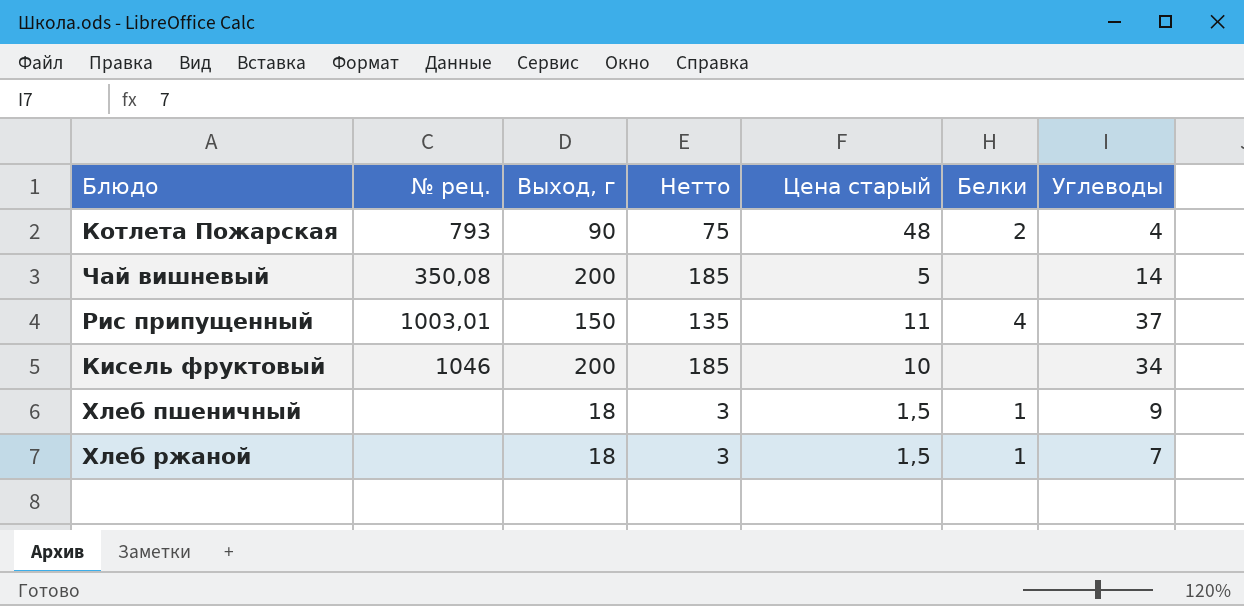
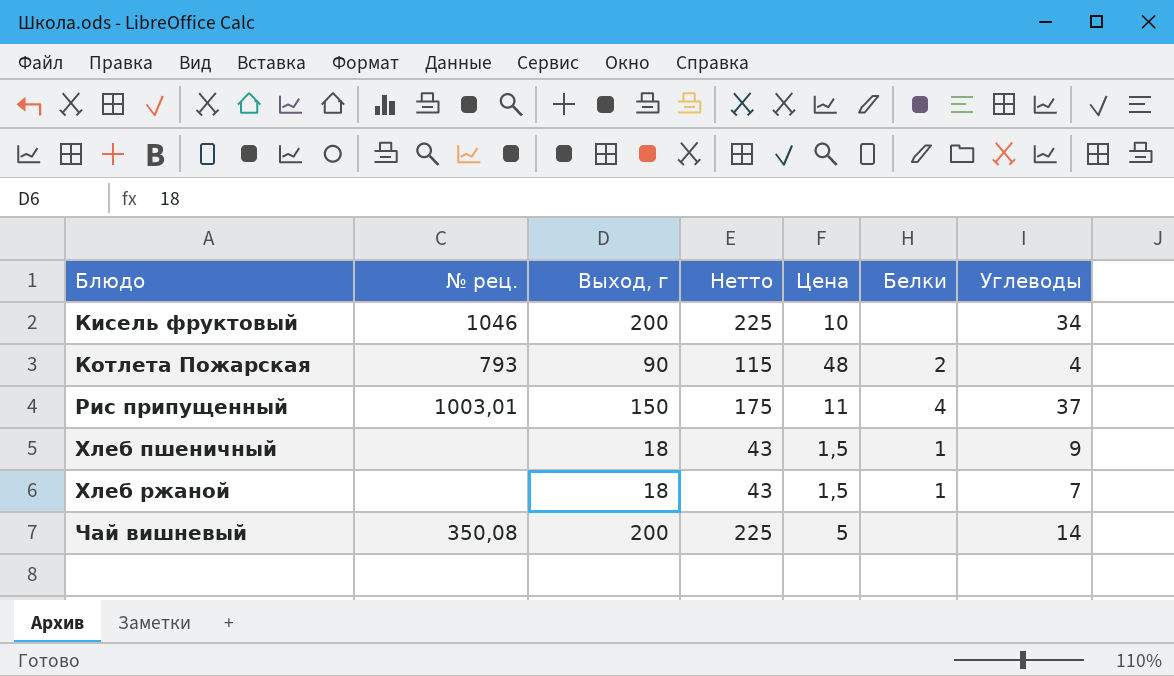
row order: none -> Блюдо ascending
column Нетто | formula: [Выход, г] - 15 -> [Выход, г] + 25
column name: Цена старый -> Цена

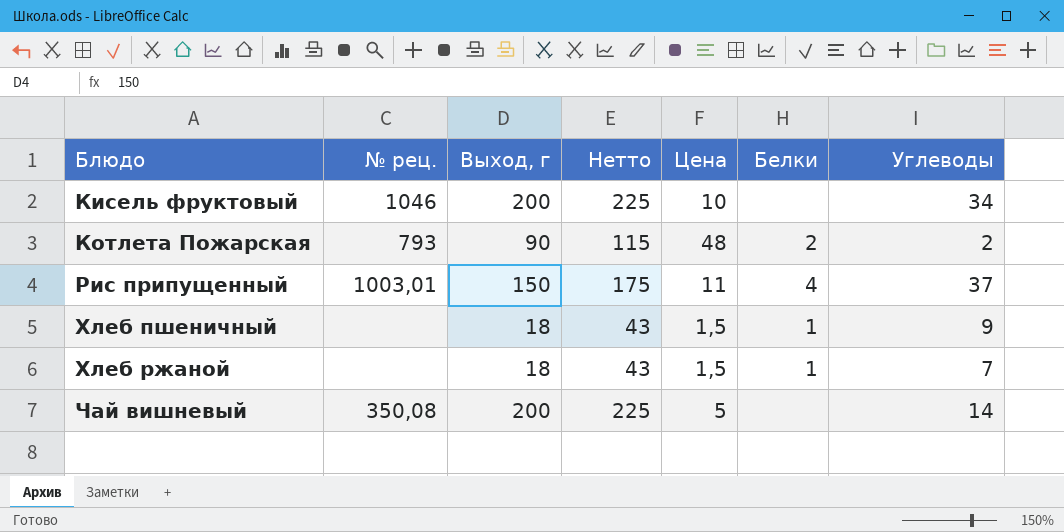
Котлета Пожарская | Углеводы: 4 -> 2

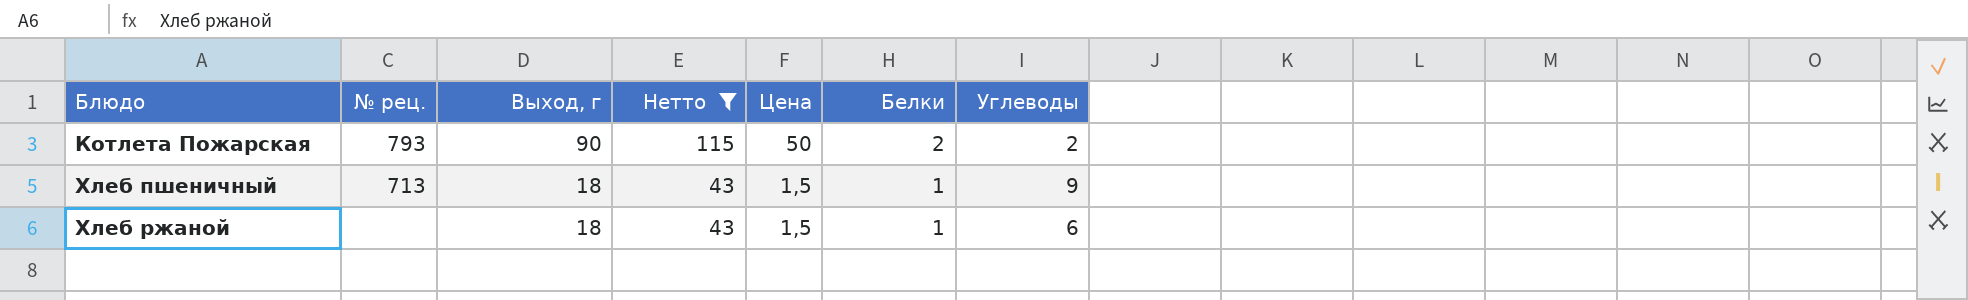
filter: none -> Нетто <= 115
Котлета Пожарская | Цена: 48 -> 50
Хлеб пшеничный | № рец.: none -> 713
Хлеб ржаной | Углеводы: 7 -> 6

